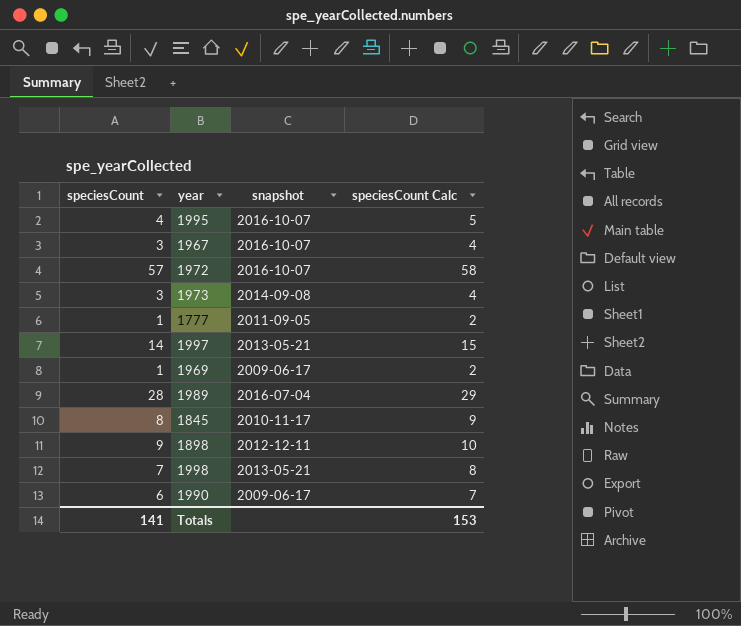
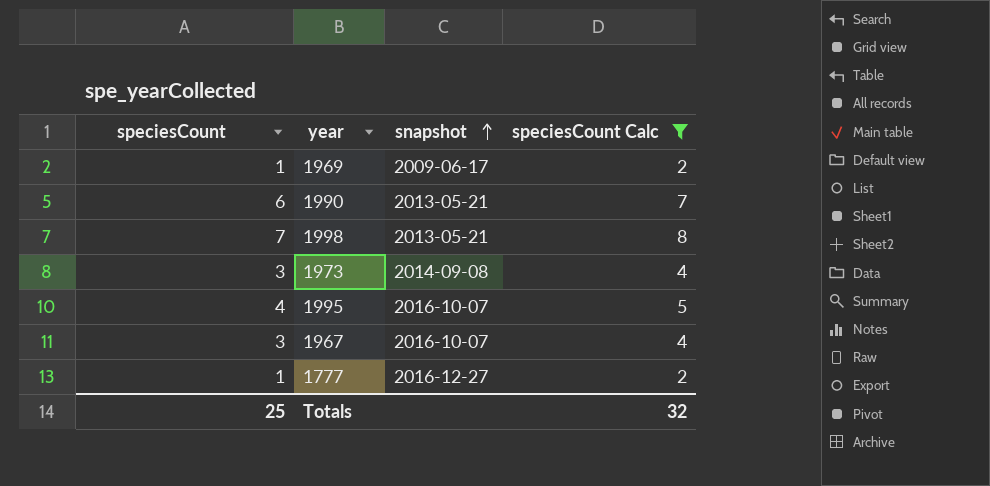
filter: none -> speciesCount Calc <= 8
row order: none -> snapshot ascending
1990 | snapshot: 2009-06-17 -> 2013-05-21
1777 | snapshot: 2011-09-05 -> 2016-12-27
Totals | speciesCount: 141 -> 25
Totals | speciesCount Calc: 153 -> 32

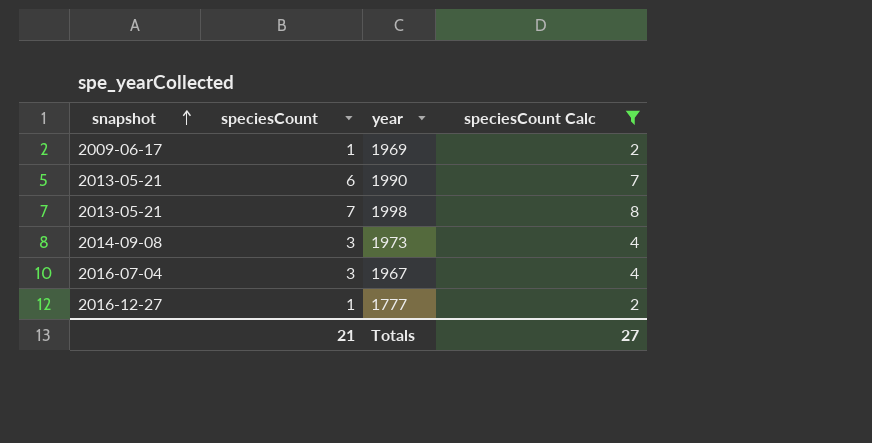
column snapshot | position: 3 -> 1
row 1995: 4 | 2016-10-07 | 5 -> none
1967 | snapshot: 2016-10-07 -> 2016-07-04
Totals | speciesCount: 25 -> 21
Totals | speciesCount Calc: 32 -> 27

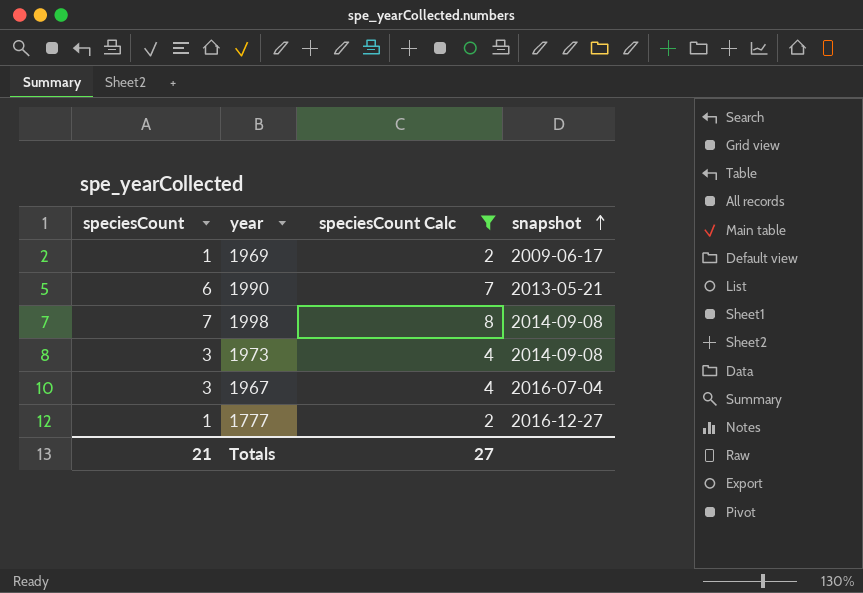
column snapshot | position: 1 -> 4
1998 | snapshot: 2013-05-21 -> 2014-09-08

